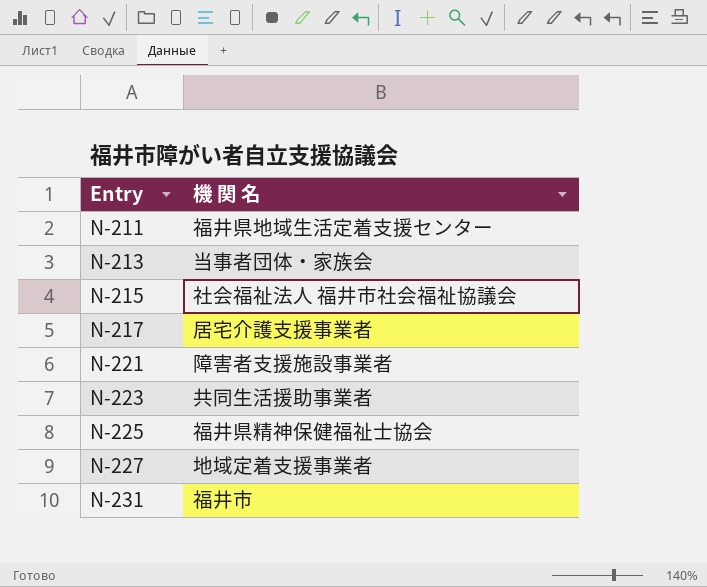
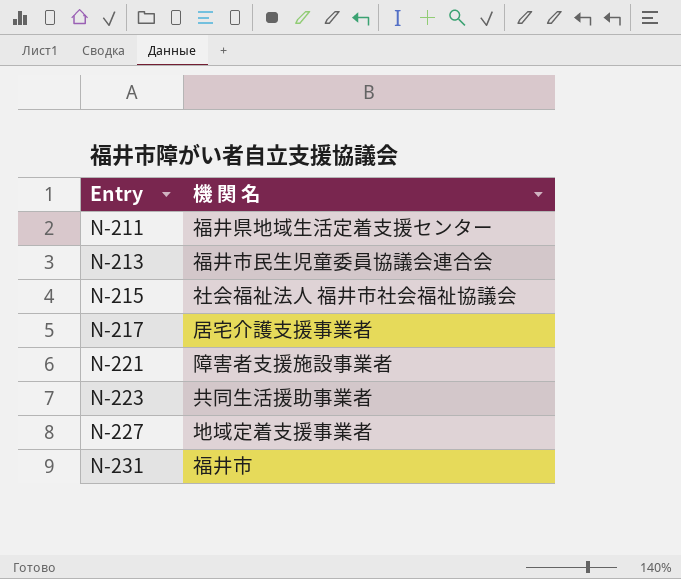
row N-225: 福井県精神保健福祉士協会 -> none
N-213 | 機 関 名: 当事者団体・家族会 -> 福井市民生児童委員協議会連合会

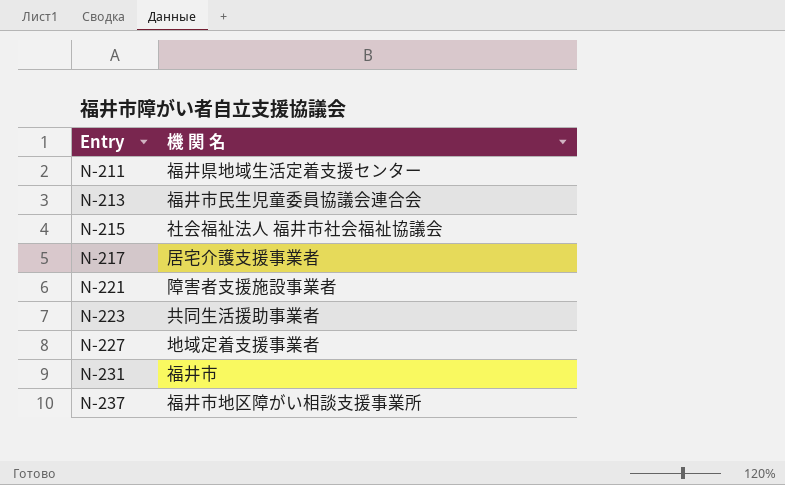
row N-237: none -> 福井市地区障がい相談支援事業所

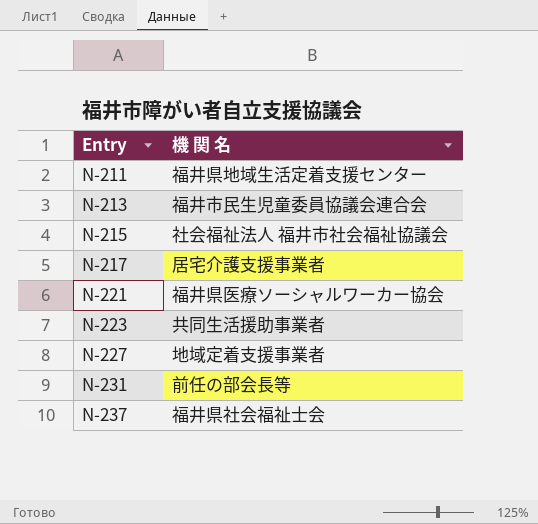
N-221 | 機 関 名: 障害者支援施設事業者 -> 福井県医療ソーシャルワーカー協会
N-231 | 機 関 名: 福井市 -> 前任の部会長等
N-237 | 機 関 名: 福井市地区障がい相談支援事業所 -> 福井県社会福祉士会

